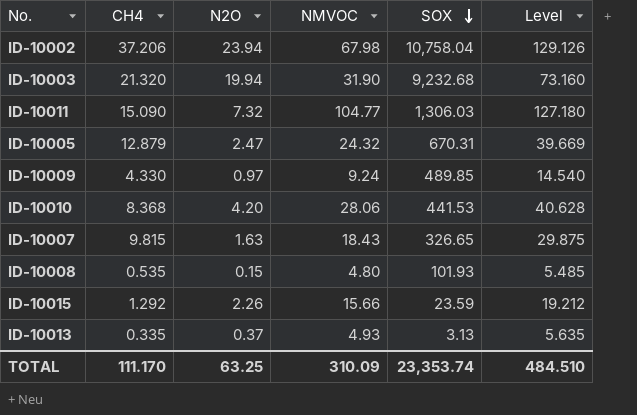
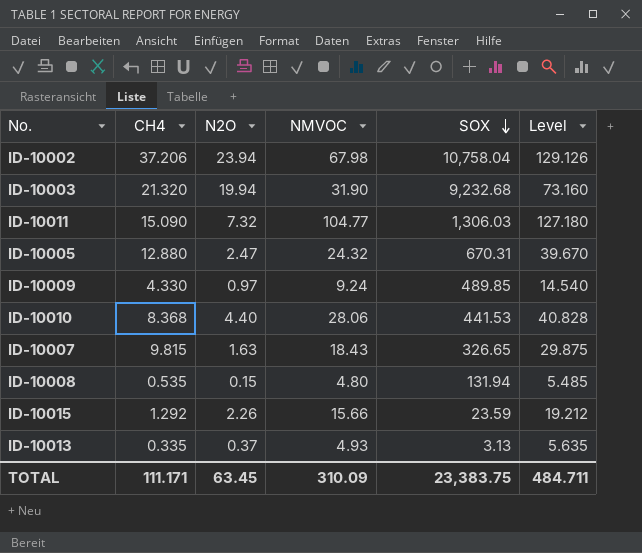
ID-10005 | CH4: 12.879 -> 12.880
ID-10005 | Level: 39.669 -> 39.670
ID-10010 | N2O: 4.20 -> 4.40
ID-10010 | Level: 40.628 -> 40.828
ID-10008 | SOX: 101.93 -> 131.94
TOTAL | CH4: 111.170 -> 111.171
TOTAL | N2O: 63.25 -> 63.45
TOTAL | SOX: 23,353.74 -> 23,383.75
TOTAL | Level: 484.510 -> 484.711

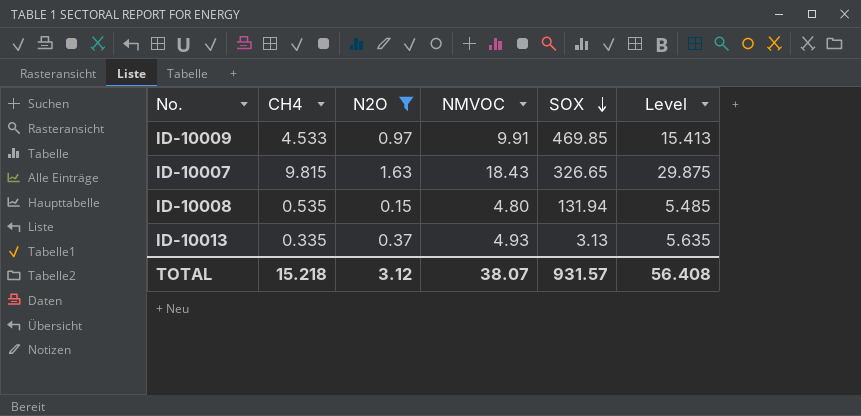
filter: none -> N2O <= 1.63
ID-10009 | CH4: 4.330 -> 4.533
ID-10009 | NMVOC: 9.24 -> 9.91
ID-10009 | SOX: 489.85 -> 469.85
ID-10009 | Level: 14.540 -> 15.413
TOTAL | CH4: 111.171 -> 15.218
TOTAL | N2O: 63.45 -> 3.12
TOTAL | NMVOC: 310.09 -> 38.07
TOTAL | SOX: 23,383.75 -> 931.57
TOTAL | Level: 484.711 -> 56.408

